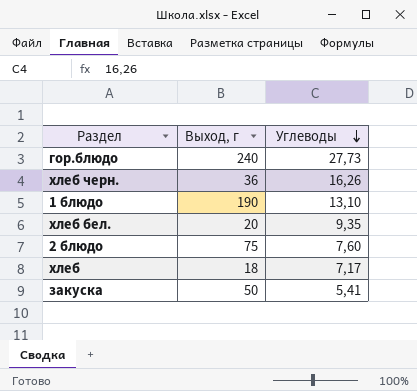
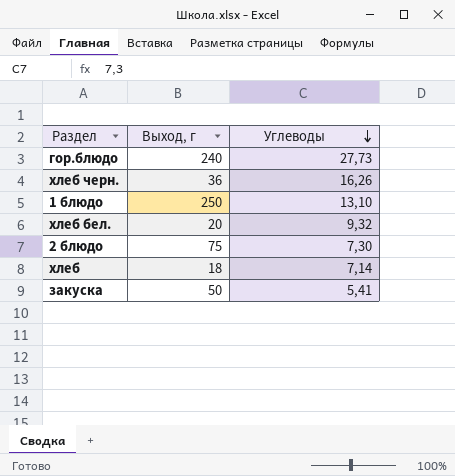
1 блюдо | Выход, г: 190 -> 250
хлеб бел. | Углеводы: 9,35 -> 9,32
2 блюдо | Углеводы: 7,60 -> 7,30
хлеб | Углеводы: 7,17 -> 7,14

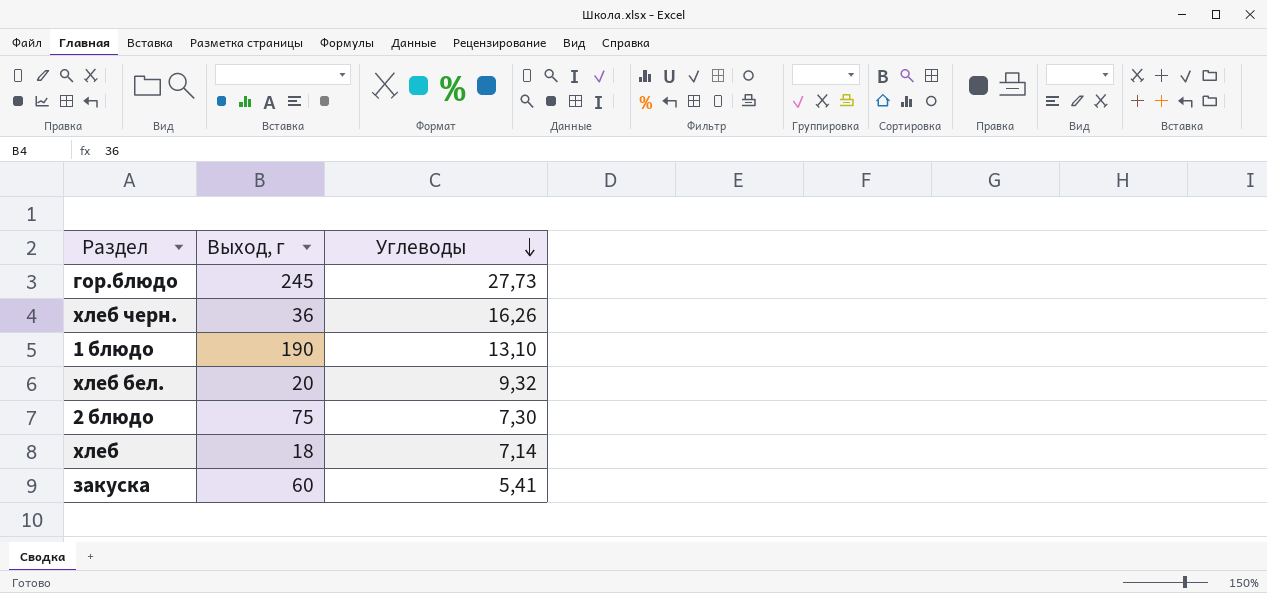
гор.блюдо | Выход, г: 240 -> 245
1 блюдо | Выход, г: 250 -> 190
закуска | Выход, г: 50 -> 60

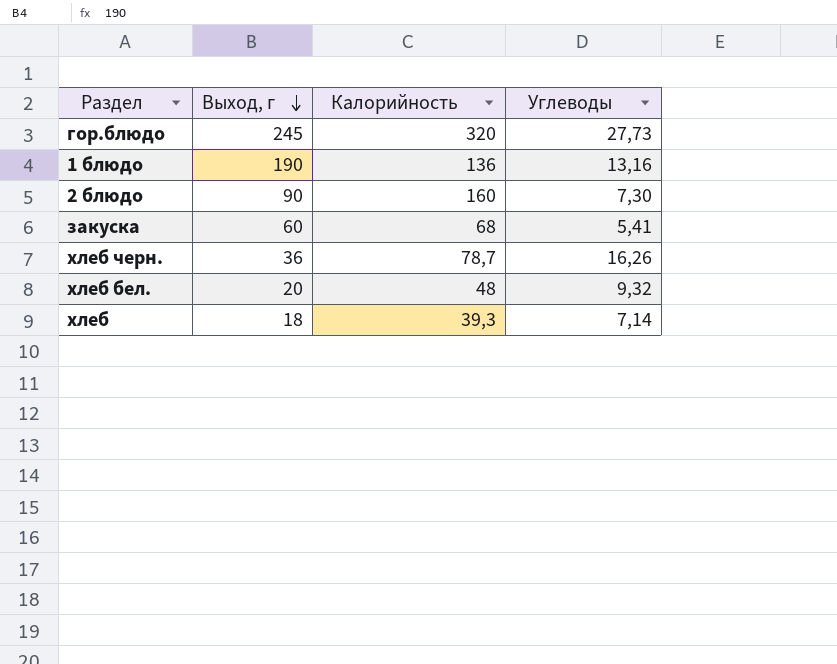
row order: Углеводы descending -> Выход, г descending
column Калорийность | position: none -> 3
1 блюдо | Углеводы: 13,10 -> 13,16
2 блюдо | Выход, г: 75 -> 90

